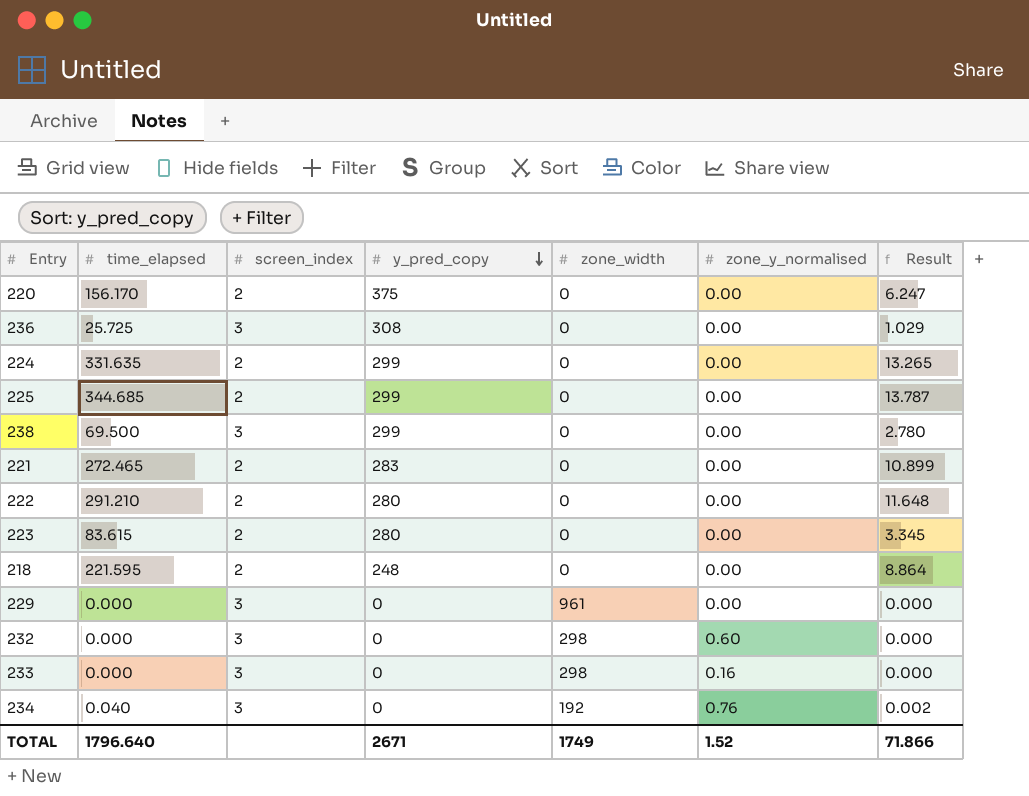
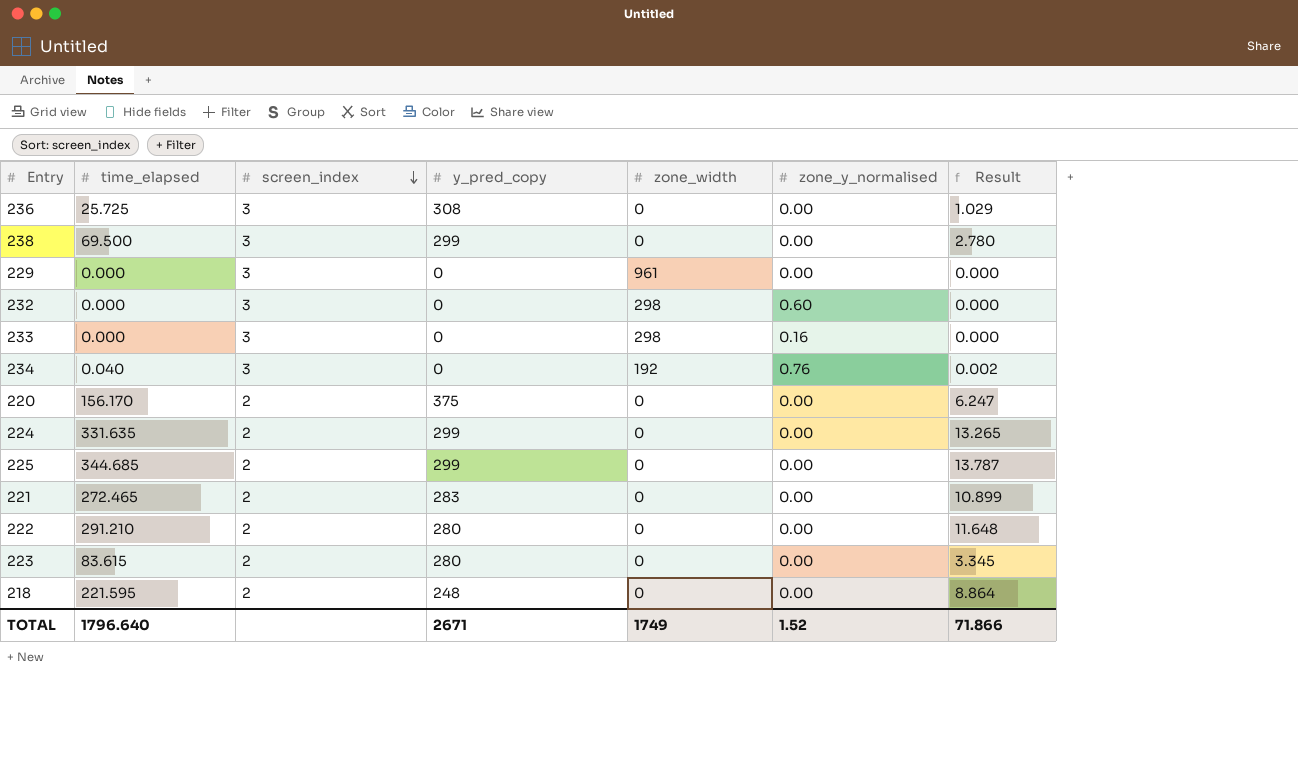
row order: y_pred_copy descending -> screen_index descending

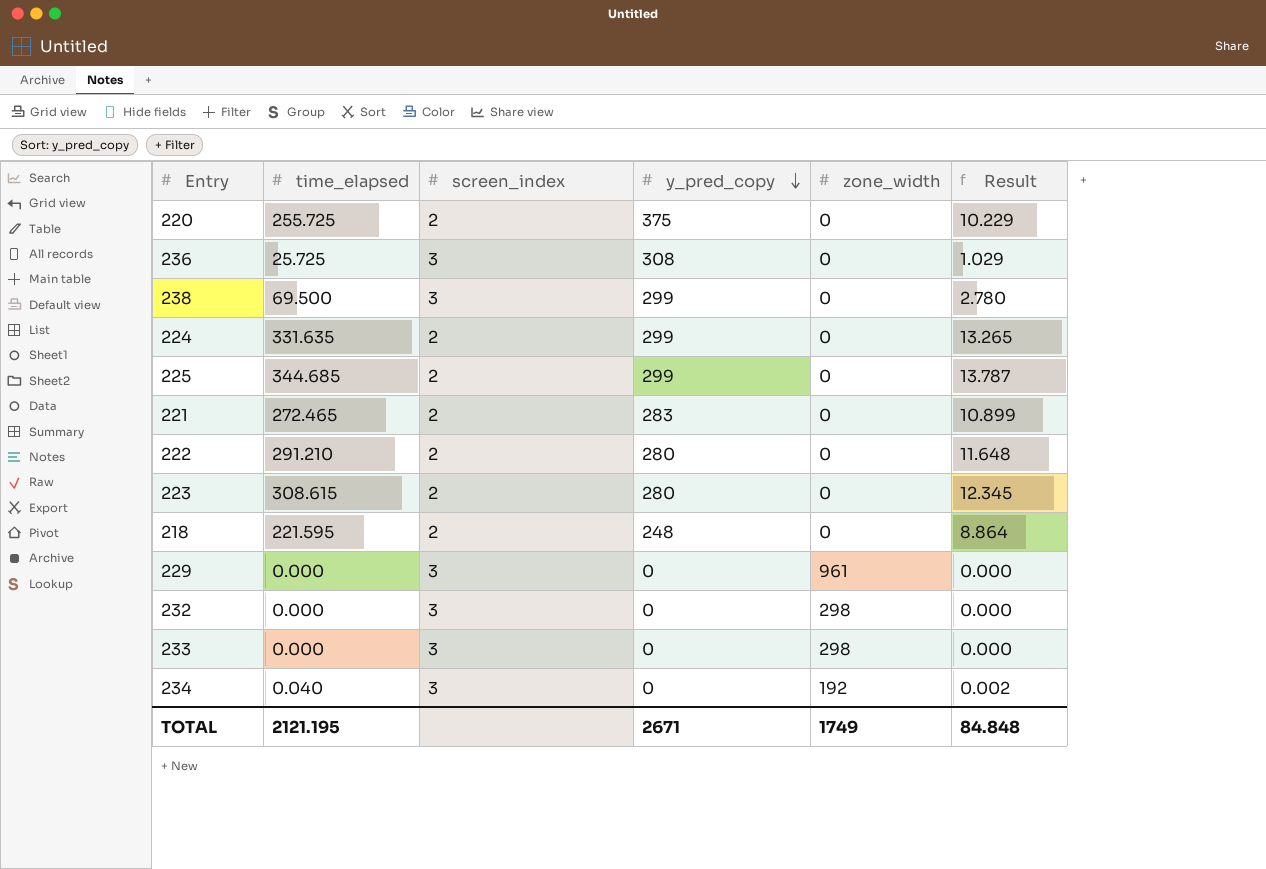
row order: screen_index descending -> y_pred_copy descending
column zone_y_normalised | position: 6 -> none
220 | time_elapsed: 156.170 -> 255.725
220 | Result: 6.247 -> 10.229
223 | time_elapsed: 83.615 -> 308.615
223 | Result: 3.345 -> 12.345
TOTAL | time_elapsed: 1796.640 -> 2121.195
TOTAL | Result: 71.866 -> 84.848

